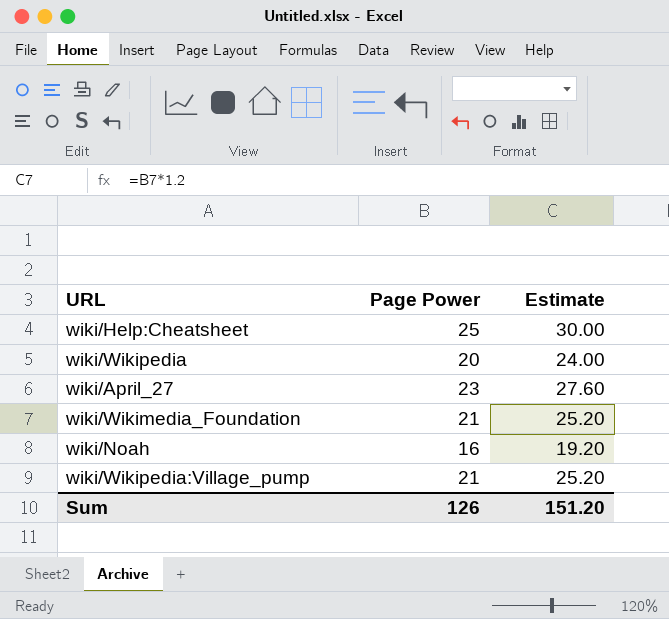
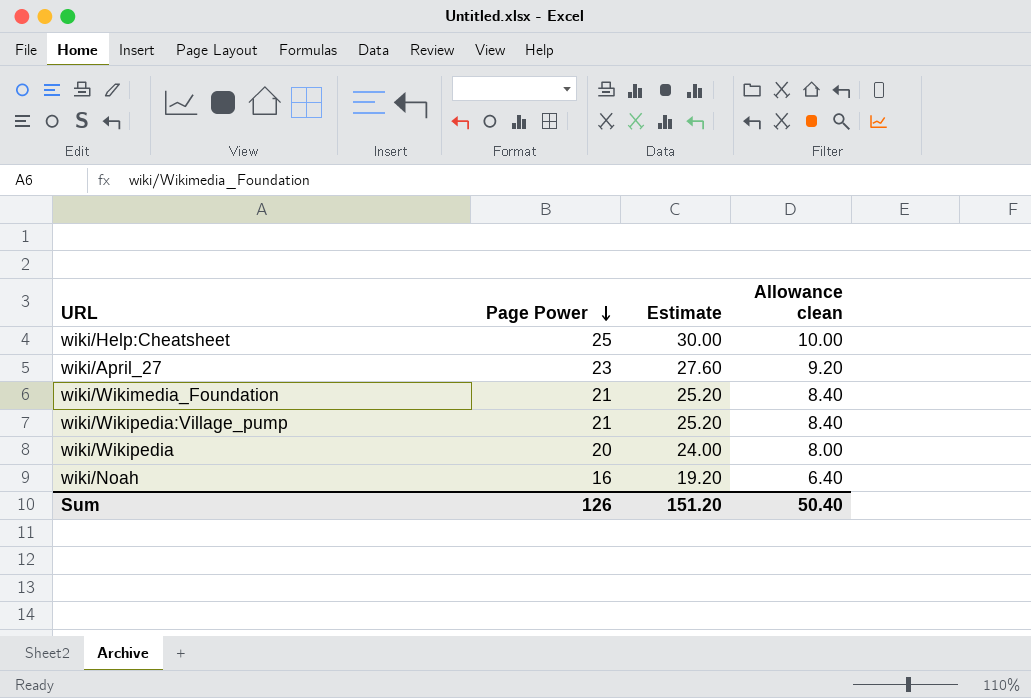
row order: none -> Page Power descending
column Allowance clean | formula: none -> [Page Power] * 0.4

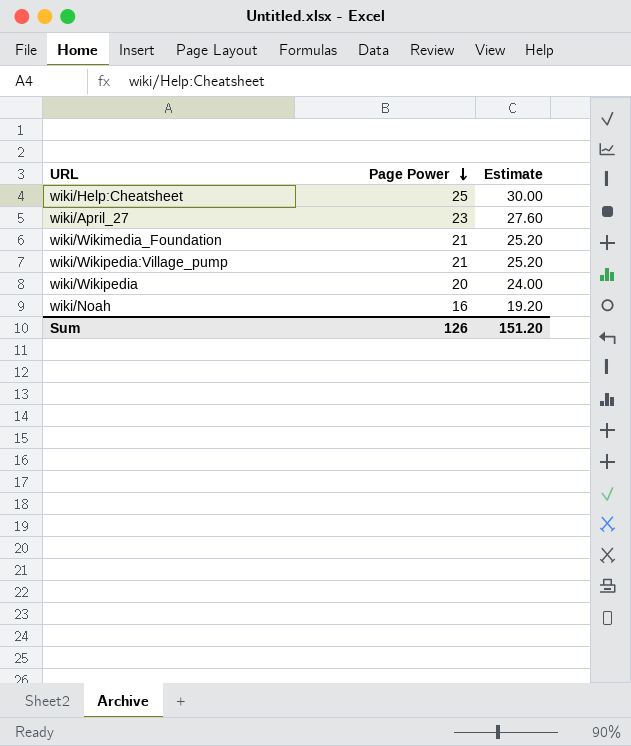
column Allowance clean | formula: [Page Power] * 0.4 -> none

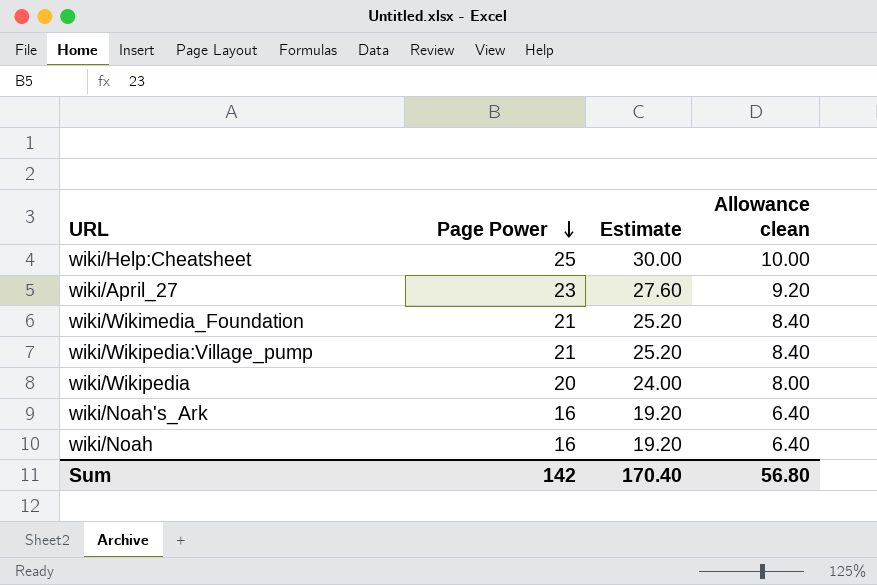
column Allowance clean | formula: none -> [Page Power] * 0.4
row wiki/Noah's_Ark: none -> 16 | 19.20 | 6.40
Sum | Page Power: 126 -> 142
Sum | Estimate: 151.20 -> 170.40

